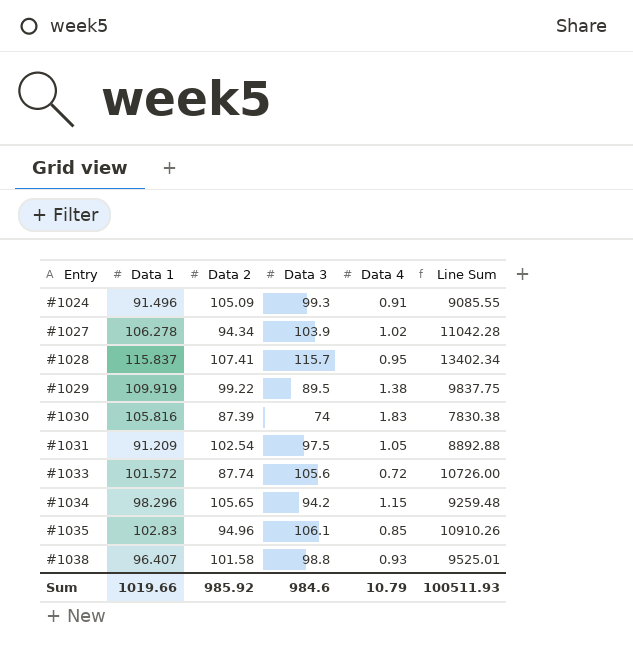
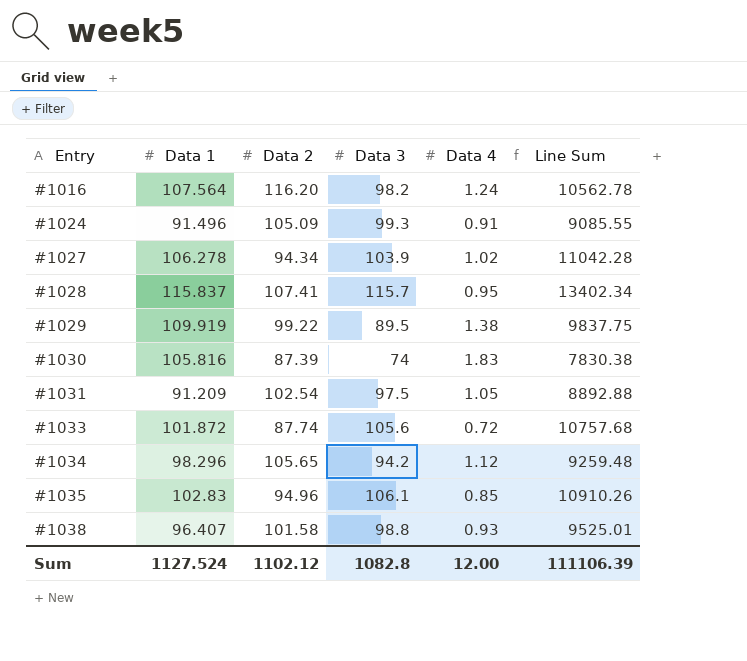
row #1016: none -> 107.564 | 116.20 | 98.2 | 1.24 | 10562.78
#1033 | Data 1: 101.572 -> 101.872
#1033 | Line Sum: 10726.00 -> 10757.68
#1034 | Data 4: 1.15 -> 1.12
Sum | Data 1: 1019.66 -> 1127.524
Sum | Data 2: 985.92 -> 1102.12
Sum | Data 3: 984.6 -> 1082.8
Sum | Data 4: 10.79 -> 12.00
Sum | Line Sum: 100511.93 -> 111106.39

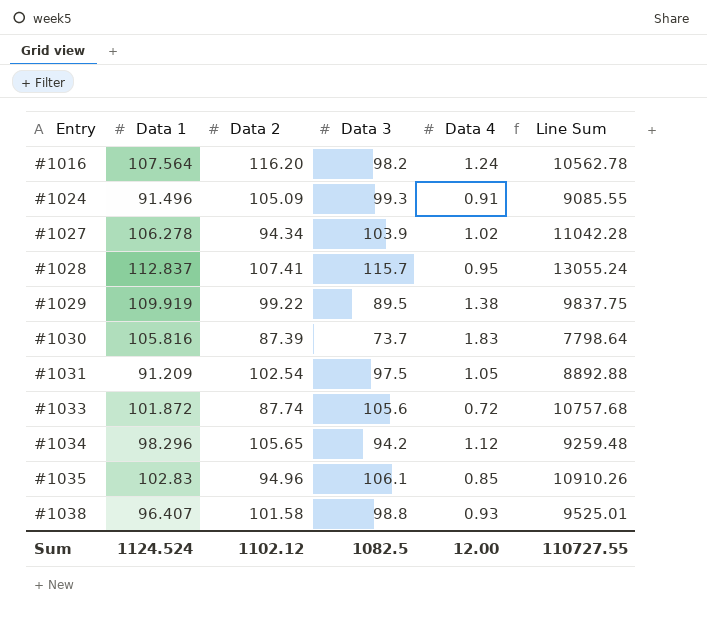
#1028 | Data 1: 115.837 -> 112.837
#1028 | Line Sum: 13402.34 -> 13055.24
#1030 | Data 3: 74 -> 73.7
#1030 | Line Sum: 7830.38 -> 7798.64
Sum | Data 1: 1127.524 -> 1124.524
Sum | Data 3: 1082.8 -> 1082.5
Sum | Line Sum: 111106.39 -> 110727.55

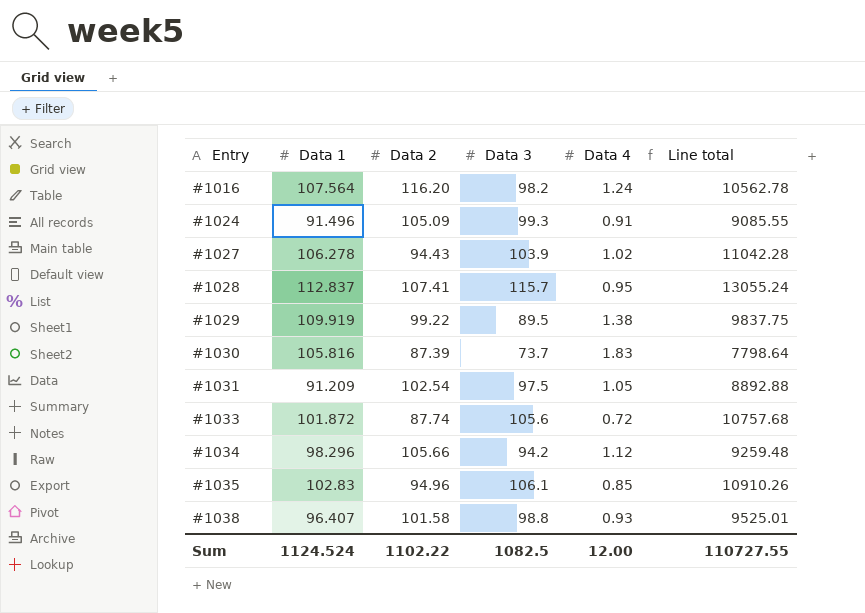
column name: Line Sum -> Line total
#1027 | Data 2: 94.34 -> 94.43
#1034 | Data 2: 105.65 -> 105.66
Sum | Data 2: 1102.12 -> 1102.22

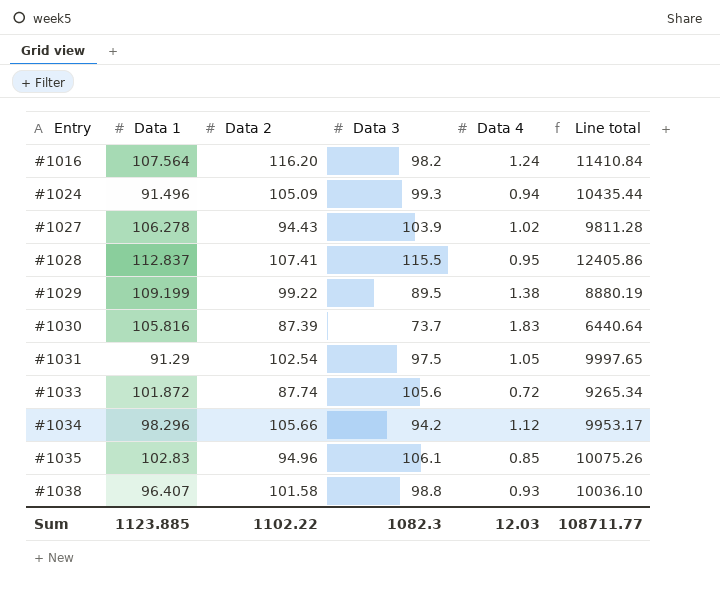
column Line total | formula: [Data 1] * [Data 3] -> [Data 2] * [Data 3]
#1024 | Data 4: 0.91 -> 0.94
#1028 | Data 3: 115.7 -> 115.5
#1029 | Data 1: 109.919 -> 109.199
#1031 | Data 1: 91.209 -> 91.29
Sum | Data 1: 1124.524 -> 1123.885
Sum | Data 3: 1082.5 -> 1082.3
Sum | Data 4: 12.00 -> 12.03
Sum | Line total: 110727.55 -> 108711.77

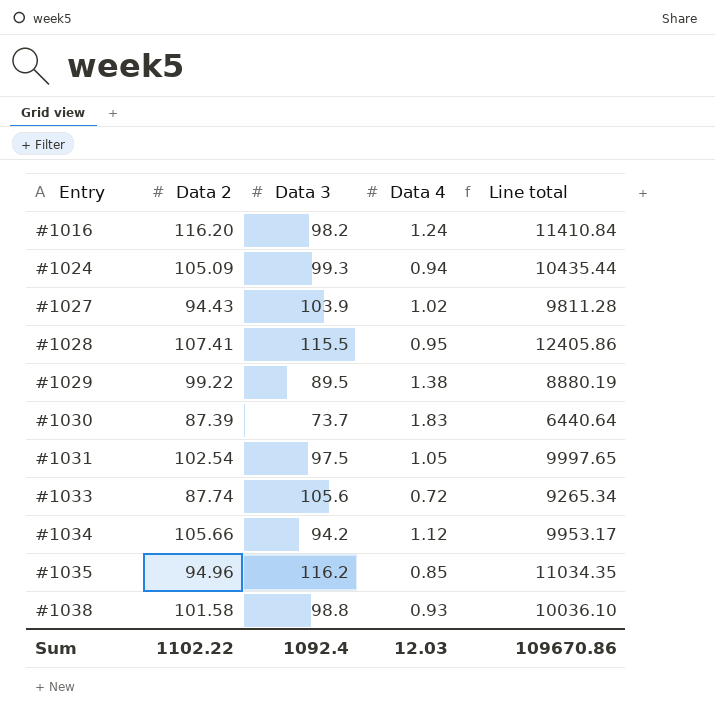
column Data 1 | position: 2 -> none
#1035 | Data 3: 106.1 -> 116.2
#1035 | Line total: 10075.26 -> 11034.35
Sum | Data 3: 1082.3 -> 1092.4
Sum | Line total: 108711.77 -> 109670.86

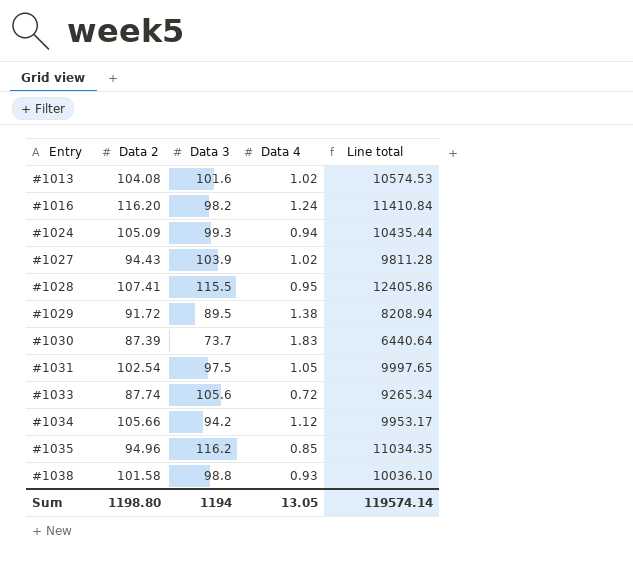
row #1013: none -> 104.08 | 101.6 | 1.02 | 10574.53
#1029 | Data 2: 99.22 -> 91.72
#1029 | Line total: 8880.19 -> 8208.94
Sum | Data 2: 1102.22 -> 1198.80
Sum | Data 3: 1092.4 -> 1194
Sum | Data 4: 12.03 -> 13.05
Sum | Line total: 109670.86 -> 119574.14

